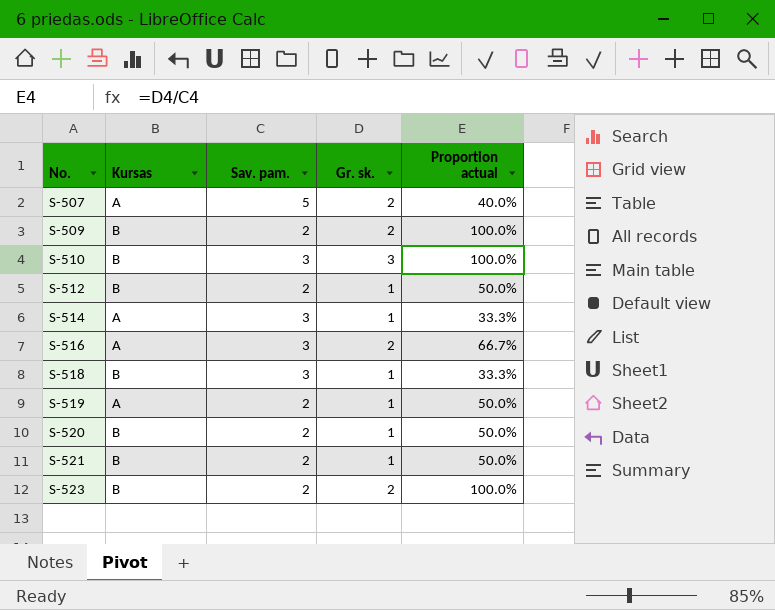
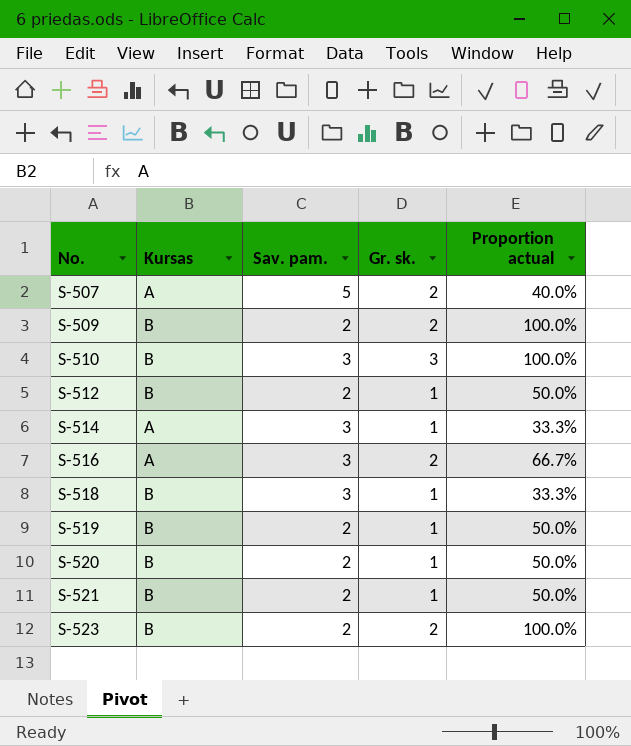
S-519 | Kursas: A -> B

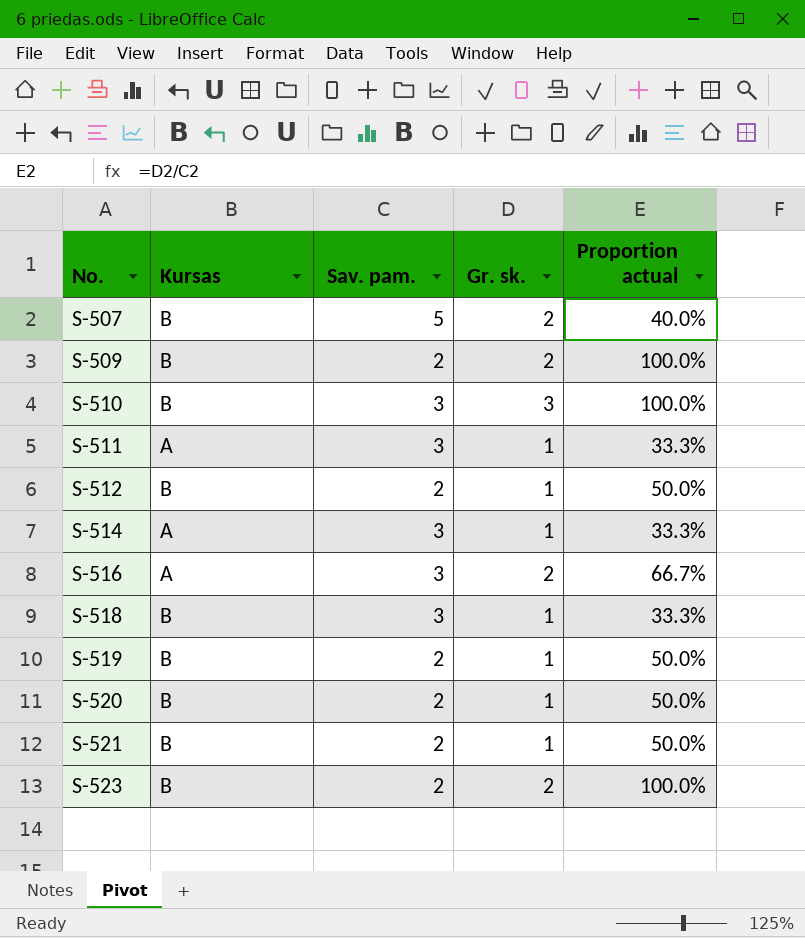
S-507 | Kursas: A -> B
row S-511: none -> A | 3 | 1 | 33.3%

